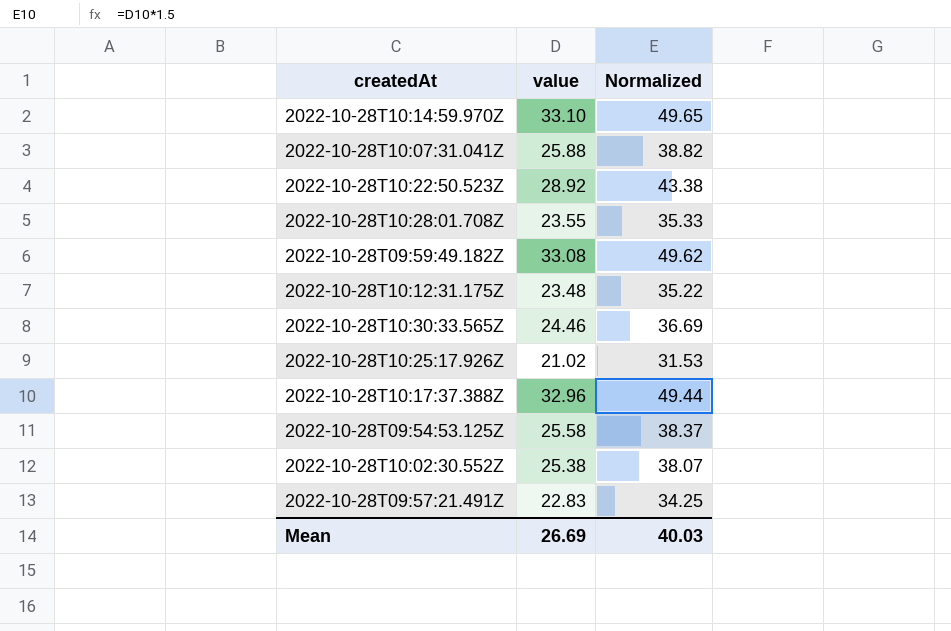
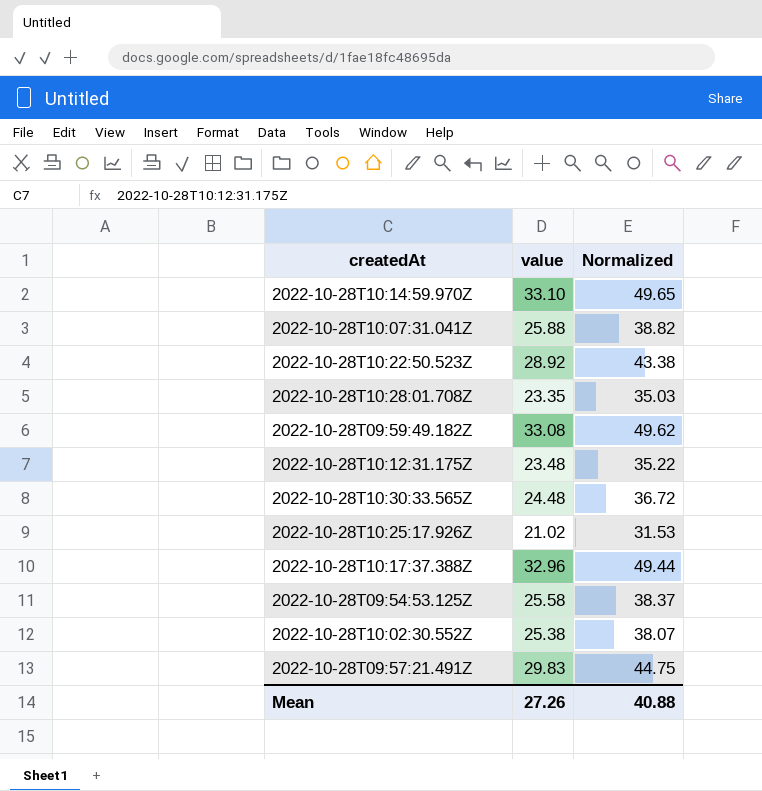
2022-10-28T10:28:01.708Z | value: 23.55 -> 23.35
2022-10-28T10:28:01.708Z | Normalized: 35.33 -> 35.03
2022-10-28T10:30:33.565Z | value: 24.46 -> 24.48
2022-10-28T10:30:33.565Z | Normalized: 36.69 -> 36.72
2022-10-28T09:57:21.491Z | value: 22.83 -> 29.83
2022-10-28T09:57:21.491Z | Normalized: 34.25 -> 44.75
Mean | value: 26.69 -> 27.26
Mean | Normalized: 40.03 -> 40.88

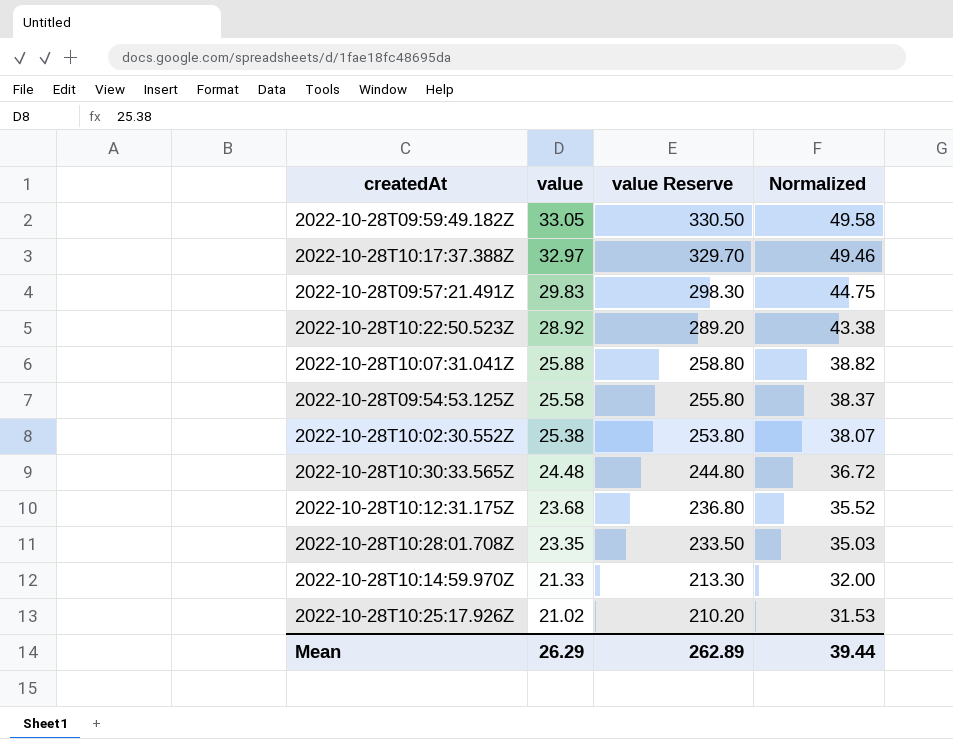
row order: none -> value descending
column value Reserve | formula: none -> [value] * 10
2022-10-28T09:59:49.182Z | value: 33.08 -> 33.05
2022-10-28T09:59:49.182Z | Normalized: 49.62 -> 49.58
2022-10-28T10:17:37.388Z | value: 32.96 -> 32.97
2022-10-28T10:17:37.388Z | Normalized: 49.44 -> 49.46
2022-10-28T10:12:31.175Z | value: 23.48 -> 23.68
2022-10-28T10:12:31.175Z | Normalized: 35.22 -> 35.52
2022-10-28T10:14:59.970Z | value: 33.10 -> 21.33
2022-10-28T10:14:59.970Z | Normalized: 49.65 -> 32.00
Mean | value: 27.26 -> 26.29
Mean | Normalized: 40.88 -> 39.44

